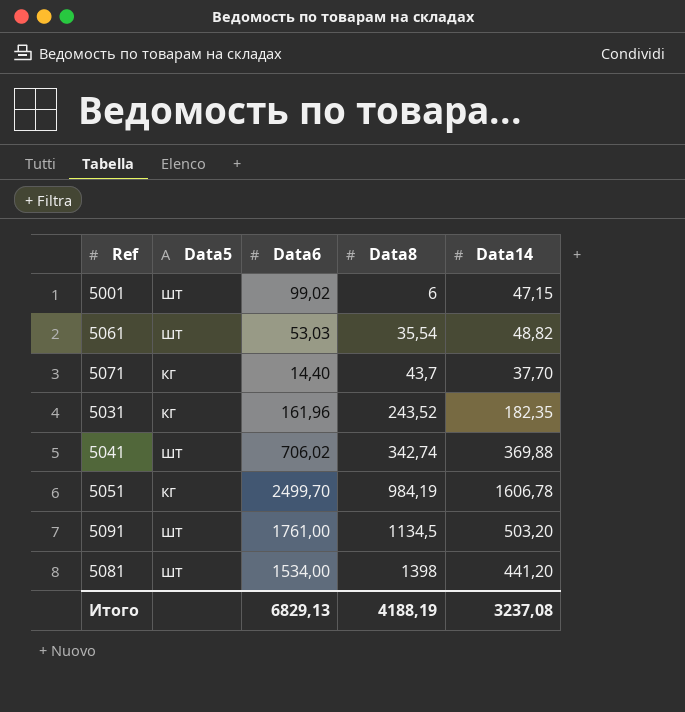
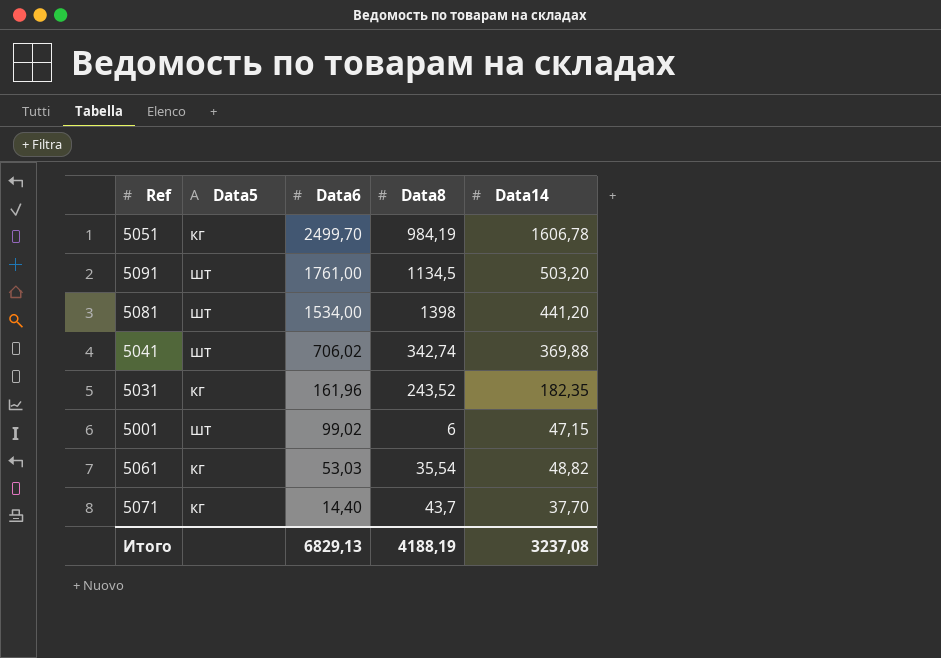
row order: Data8 ascending -> Data6 descending
5061 | Data5: шт -> кг

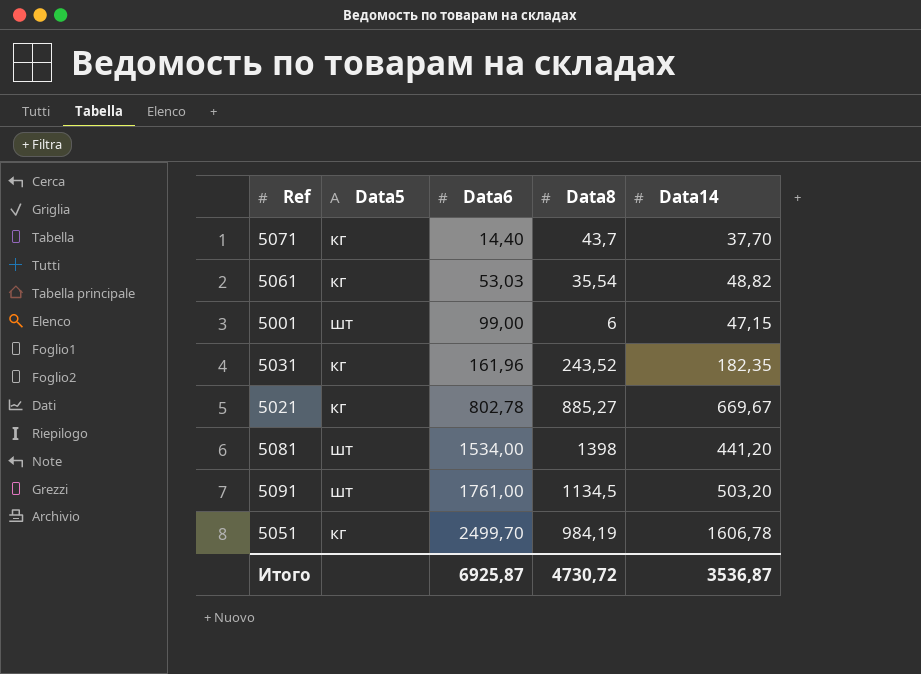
row order: Data6 descending -> Data6 ascending
row 5041: шт | 706,02 | 342,74 | 369,88 -> none
5001 | Data6: 99,02 -> 99,00
row 5021: none -> кг | 802,78 | 885,27 | 669,67
Итого | Data6: 6829,13 -> 6925,87
Итого | Data8: 4188,19 -> 4730,72
Итого | Data14: 3237,08 -> 3536,87

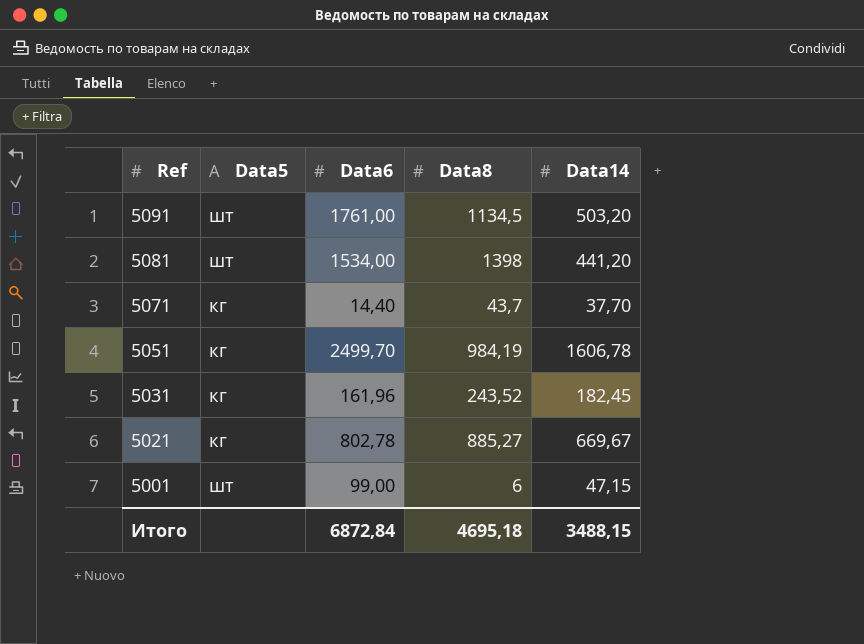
row order: Data6 ascending -> Ref descending
row 5061: кг | 53,03 | 35,54 | 48,82 -> none
5031 | Data14: 182,35 -> 182,45
Итого | Data6: 6925,87 -> 6872,84
Итого | Data8: 4730,72 -> 4695,18
Итого | Data14: 3536,87 -> 3488,15

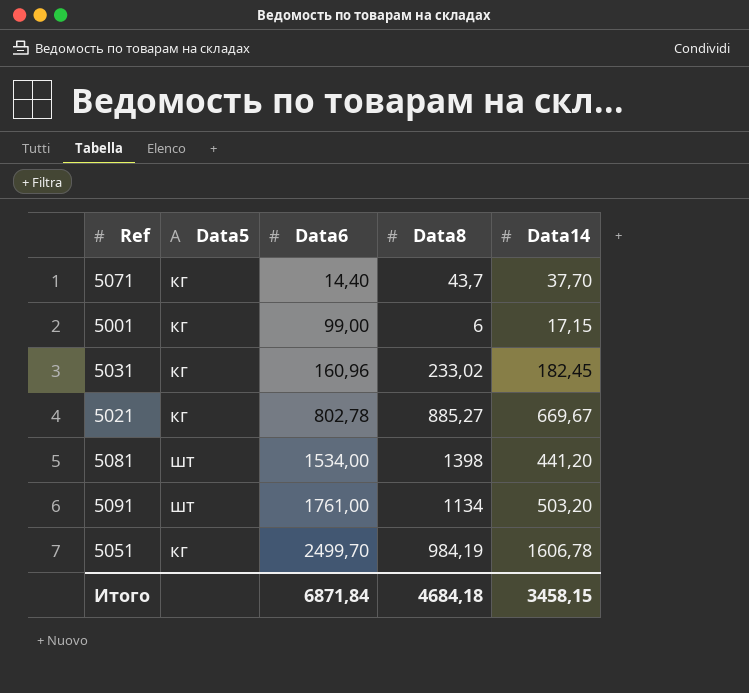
row order: Ref descending -> Data6 ascending
5001 | Data5: шт -> кг
5001 | Data14: 47,15 -> 17,15
5031 | Data6: 161,96 -> 160,96
5031 | Data8: 243,52 -> 233,02
5091 | Data8: 1134,5 -> 1134
Итого | Data6: 6872,84 -> 6871,84
Итого | Data8: 4695,18 -> 4684,18
Итого | Data14: 3488,15 -> 3458,15

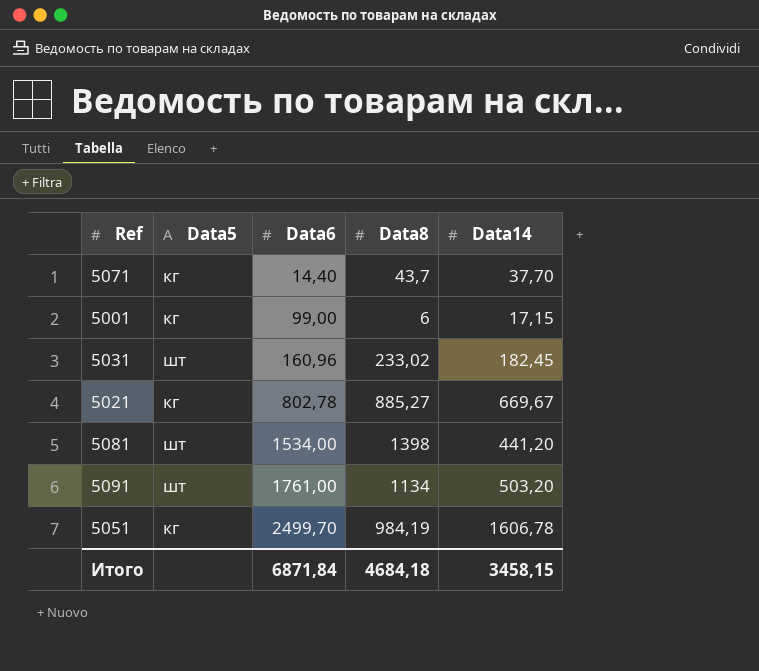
5031 | Data5: кг -> шт

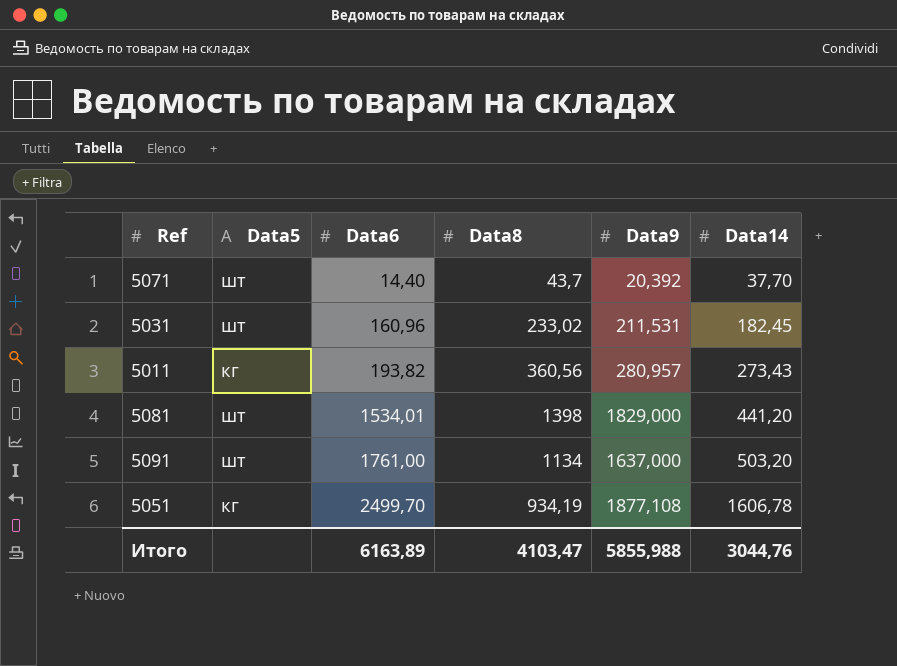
column Data9 | position: none -> 5
row 5001: кг | 99,00 | 6 | 17,15 -> none
row 5021: кг | 802,78 | 885,27 | 669,67 -> none
5071 | Data5: кг -> шт
row 5011: none -> кг | 193,82 | 360,56 | 280,957 | 273,43
5081 | Data6: 1534,00 -> 1534,01
5051 | Data8: 984,19 -> 934,19
Итого | Data6: 6871,84 -> 6163,89
Итого | Data8: 4684,18 -> 4103,47
Итого | Data14: 3458,15 -> 3044,76

